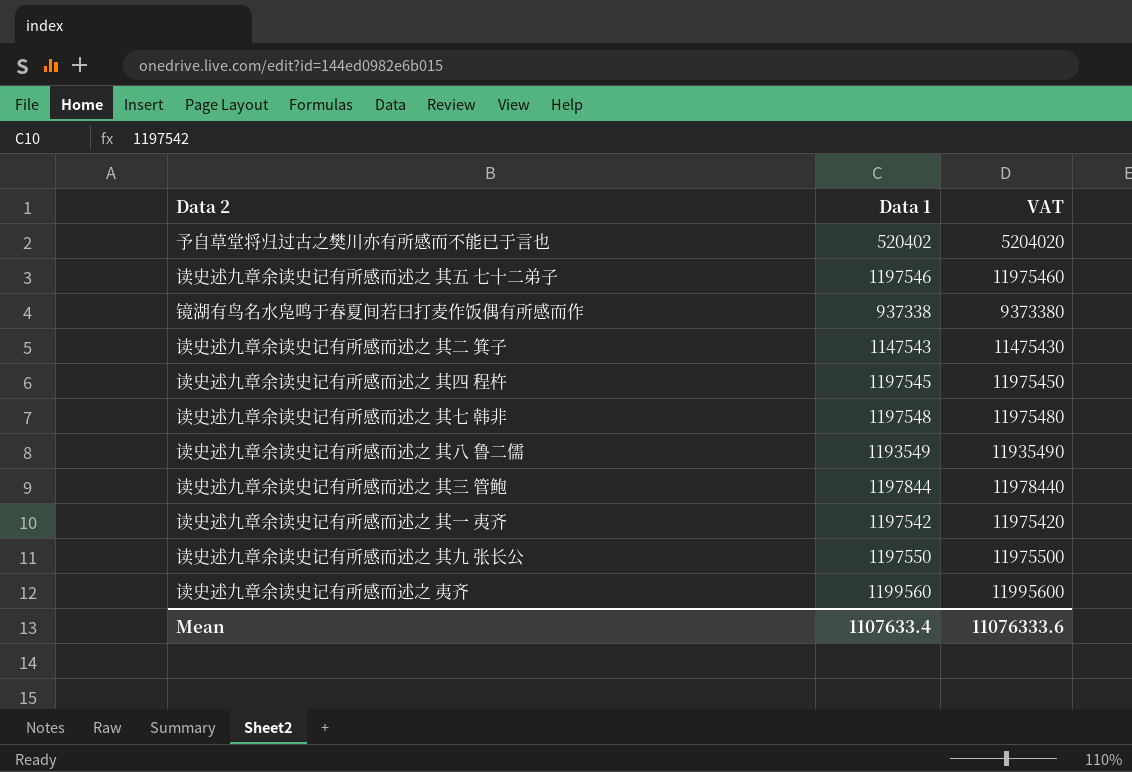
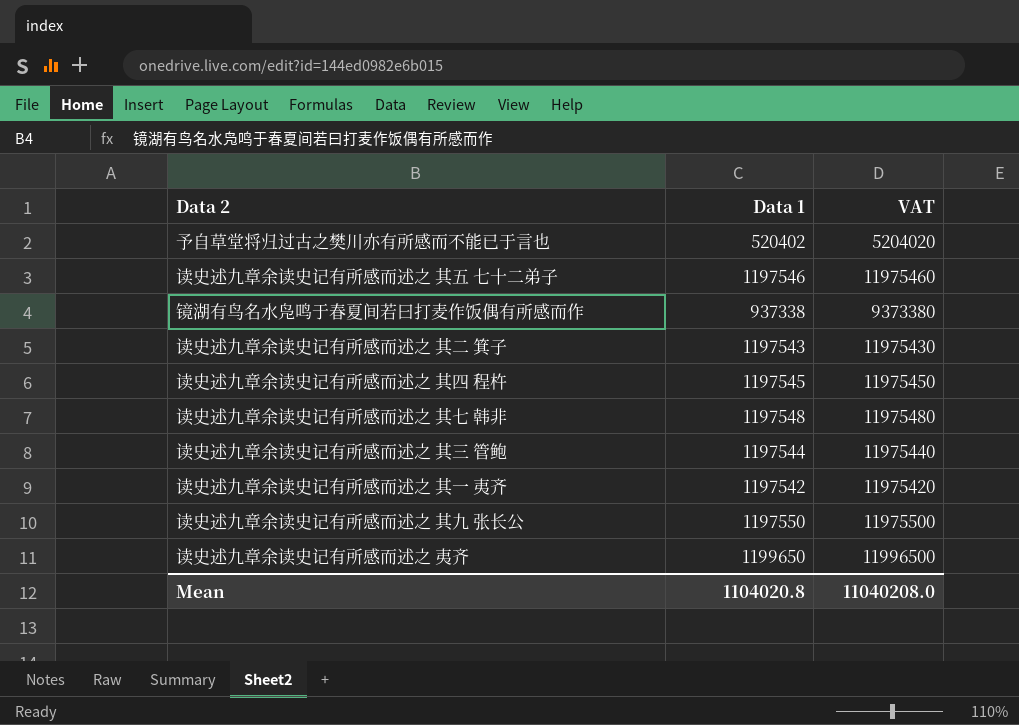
row 读史述九章余读史记有所感而述之 其八 鲁二儒: 1193549 | 11935490 -> none
读史述九章余读史记有所感而述之 其二 箕子 | Data 1: 1147543 -> 1197543
读史述九章余读史记有所感而述之 其二 箕子 | VAT: 11475430 -> 11975430
读史述九章余读史记有所感而述之 其三 管鲍 | Data 1: 1197844 -> 1197544
读史述九章余读史记有所感而述之 其三 管鲍 | VAT: 11978440 -> 11975440
读史述九章余读史记有所感而述之 夷齐 | Data 1: 1199560 -> 1199650
读史述九章余读史记有所感而述之 夷齐 | VAT: 11995600 -> 11996500
Mean | Data 1: 1107633.4 -> 1104020.8
Mean | VAT: 11076333.6 -> 11040208.0

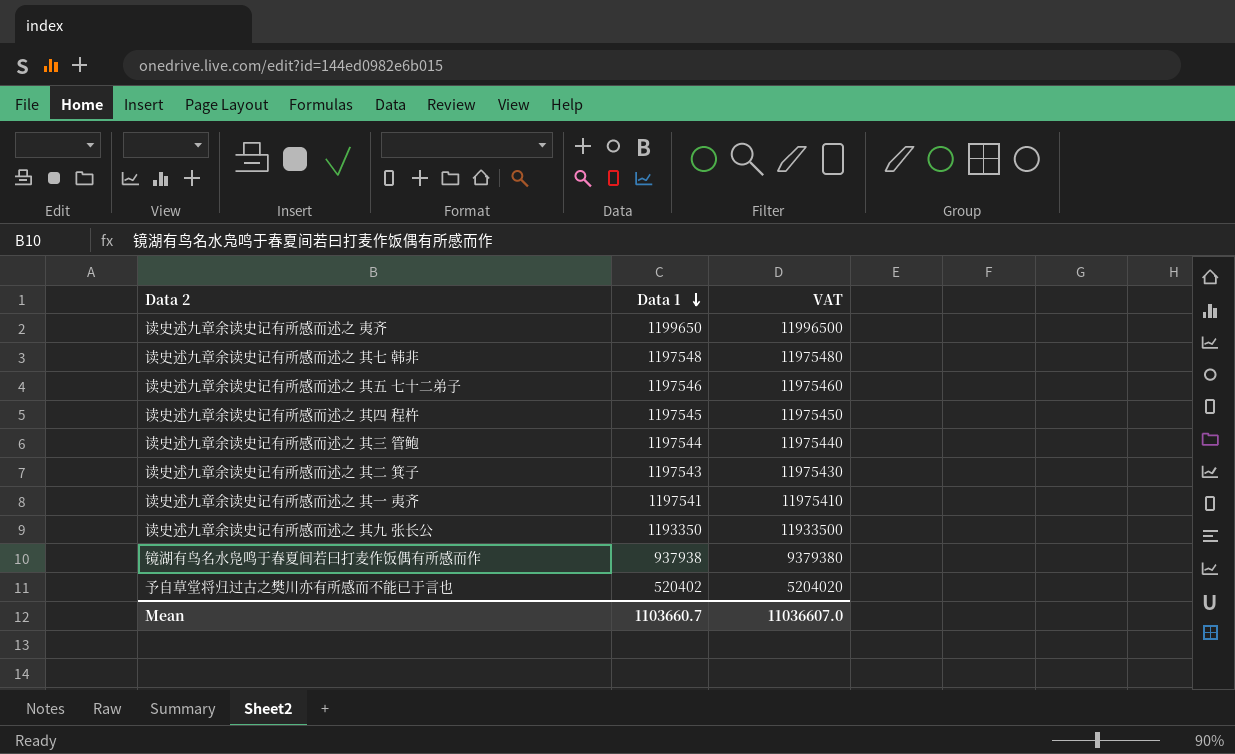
row order: none -> Data 1 descending
读史述九章余读史记有所感而述之 其一 夷齐 | Data 1: 1197542 -> 1197541
读史述九章余读史记有所感而述之 其一 夷齐 | VAT: 11975420 -> 11975410
读史述九章余读史记有所感而述之 其九 张长公 | Data 1: 1197550 -> 1193350
读史述九章余读史记有所感而述之 其九 张长公 | VAT: 11975500 -> 11933500
镜湖有鸟名水凫鸣于春夏间若曰打麦作饭偶有所感而作 | Data 1: 937338 -> 937938
镜湖有鸟名水凫鸣于春夏间若曰打麦作饭偶有所感而作 | VAT: 9373380 -> 9379380
Mean | Data 1: 1104020.8 -> 1103660.7
Mean | VAT: 11040208.0 -> 11036607.0

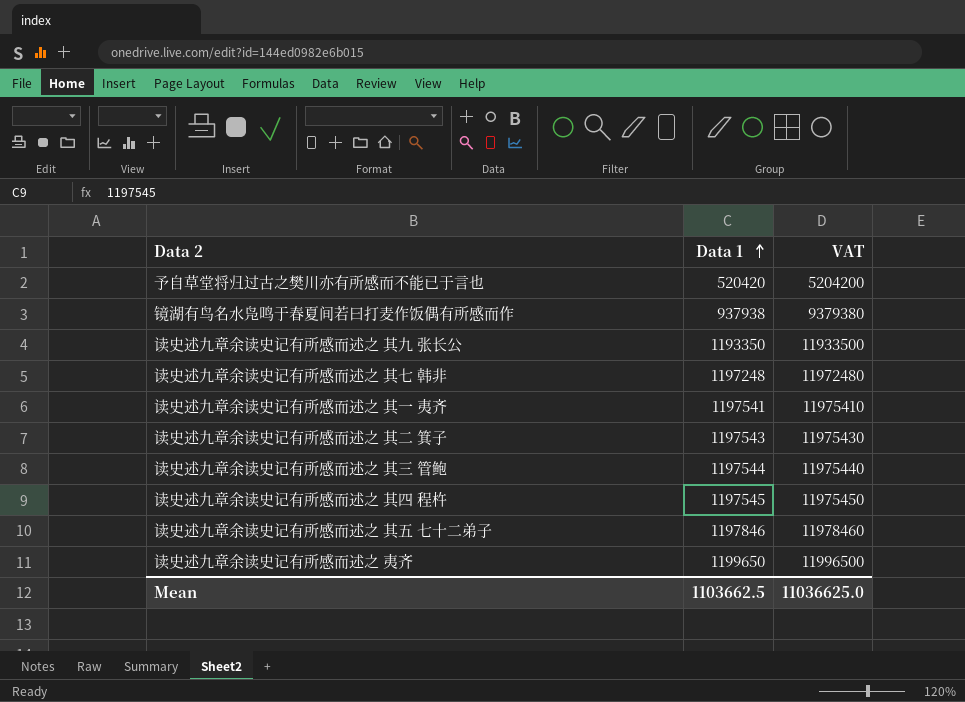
row order: Data 1 descending -> Data 1 ascending
予自草堂将归过古之樊川亦有所感而不能已于言也 | Data 1: 520402 -> 520420
予自草堂将归过古之樊川亦有所感而不能已于言也 | VAT: 5204020 -> 5204200
读史述九章余读史记有所感而述之 其七 韩非 | Data 1: 1197548 -> 1197248
读史述九章余读史记有所感而述之 其七 韩非 | VAT: 11975480 -> 11972480
读史述九章余读史记有所感而述之 其五 七十二弟子 | Data 1: 1197546 -> 1197846
读史述九章余读史记有所感而述之 其五 七十二弟子 | VAT: 11975460 -> 11978460
Mean | Data 1: 1103660.7 -> 1103662.5
Mean | VAT: 11036607.0 -> 11036625.0

